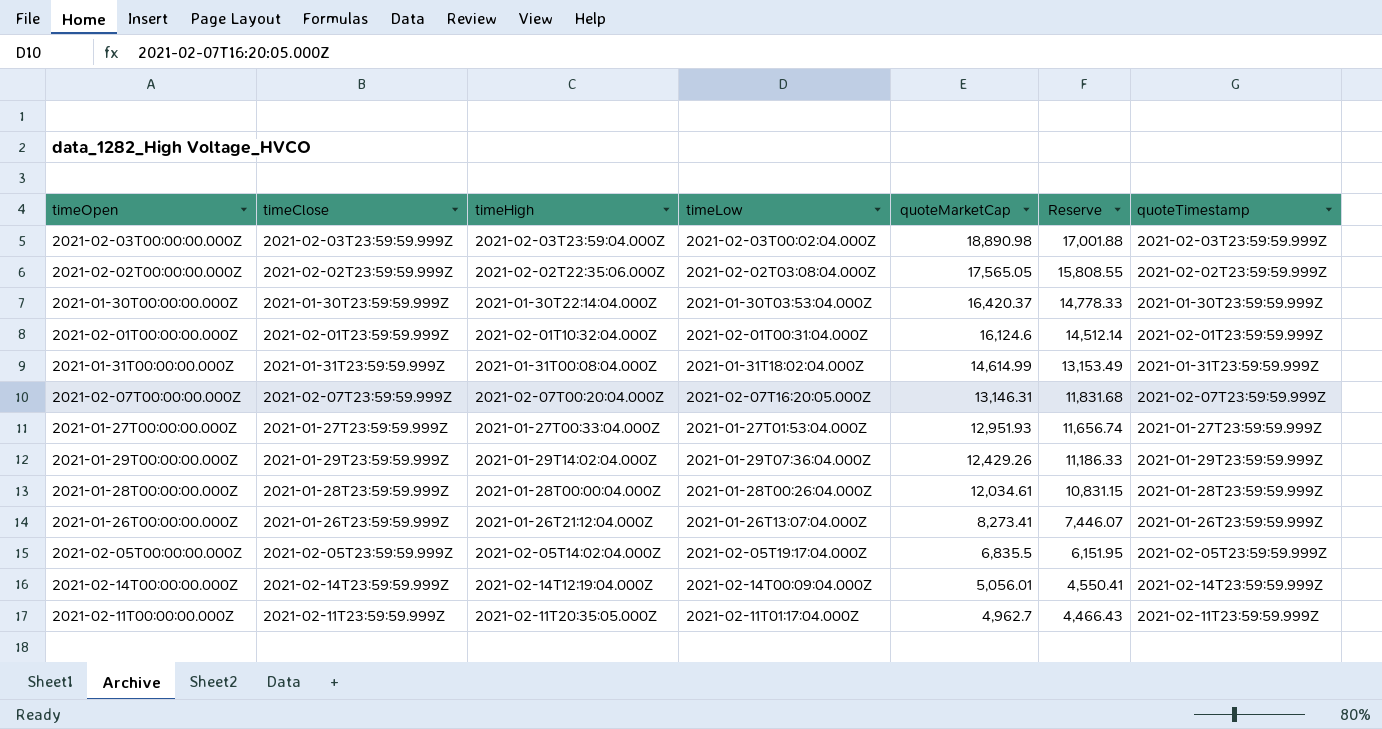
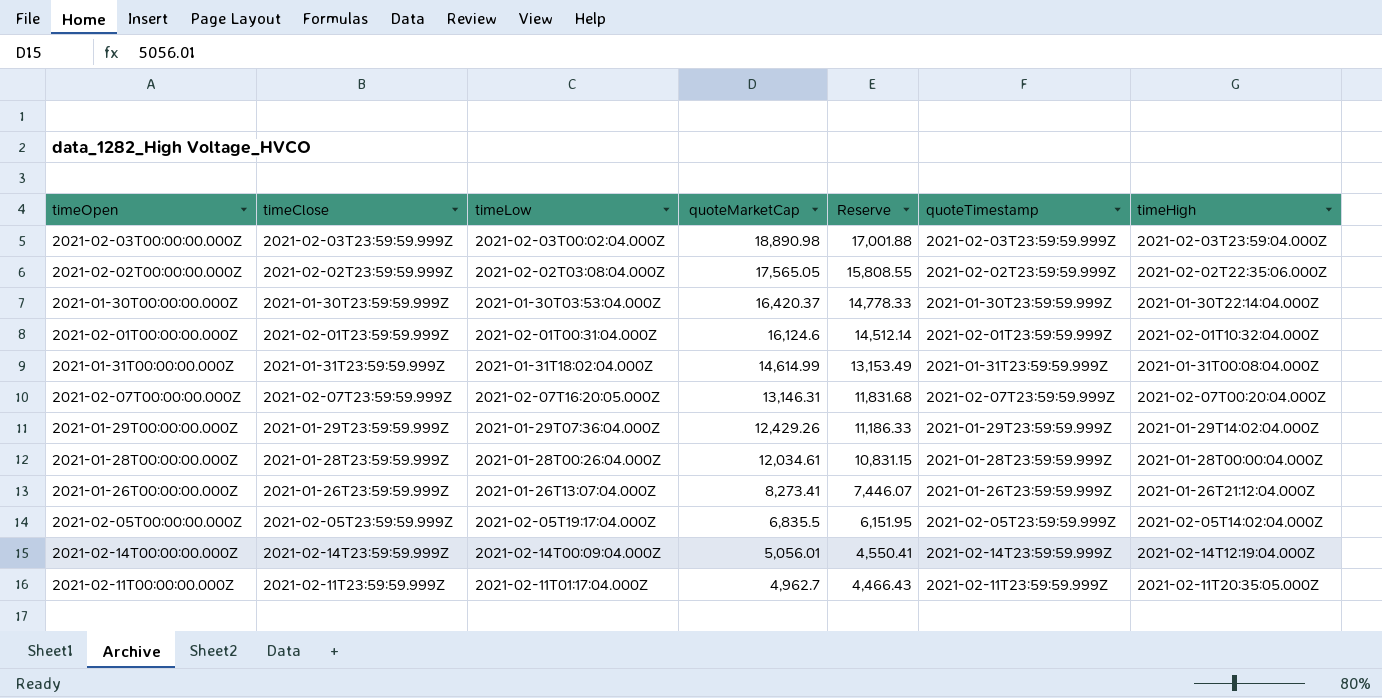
column timeHigh | position: 3 -> 7
row 2021-01-27T00:00:00.000Z: 2021-01-27T23:59:59.999Z | 2021-01-27T00:33:04.000Z | 2021-01-27T01:53:04.000Z | 12,951.93 | 11,656.74 | 2021-01-27T23:59:59.999Z -> none

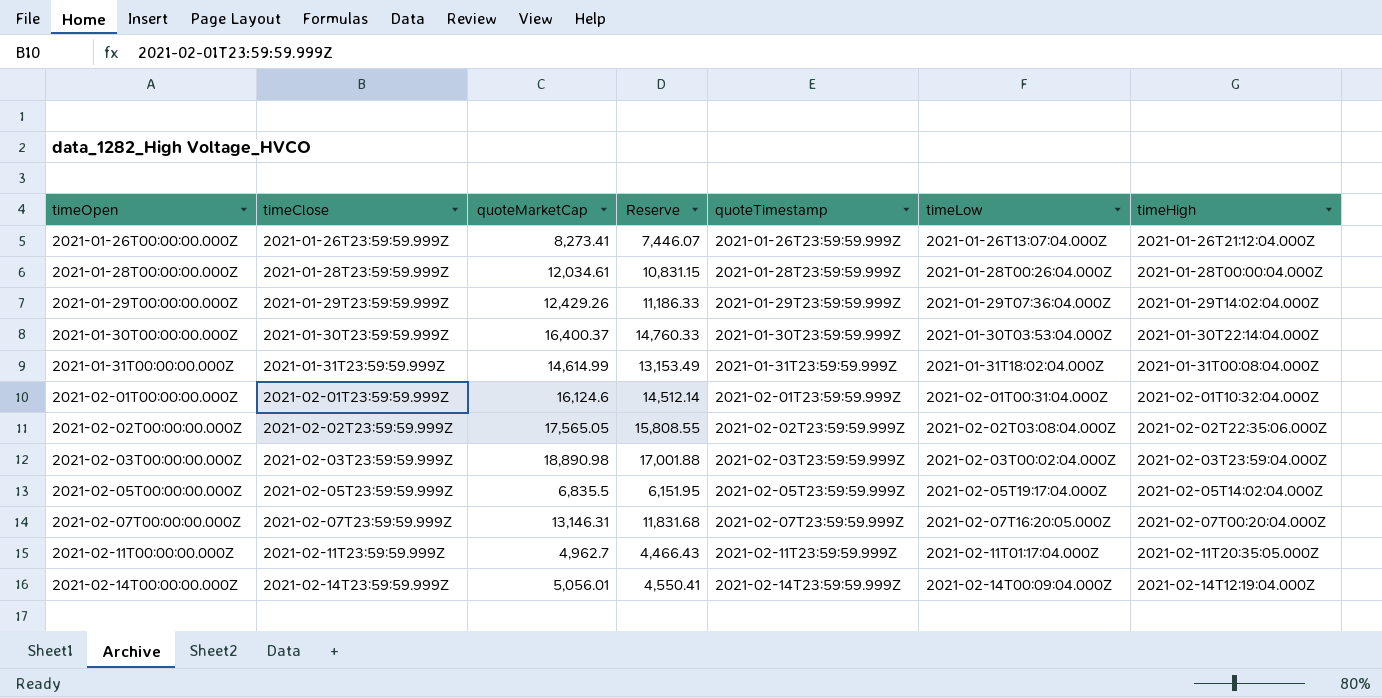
row order: quoteMarketCap descending -> timeOpen ascending
column timeLow | position: 3 -> 6
2021-01-30T00:00:00.000Z | quoteMarketCap: 16,420.37 -> 16,400.37
2021-01-30T00:00:00.000Z | Reserve: 14,778.33 -> 14,760.33

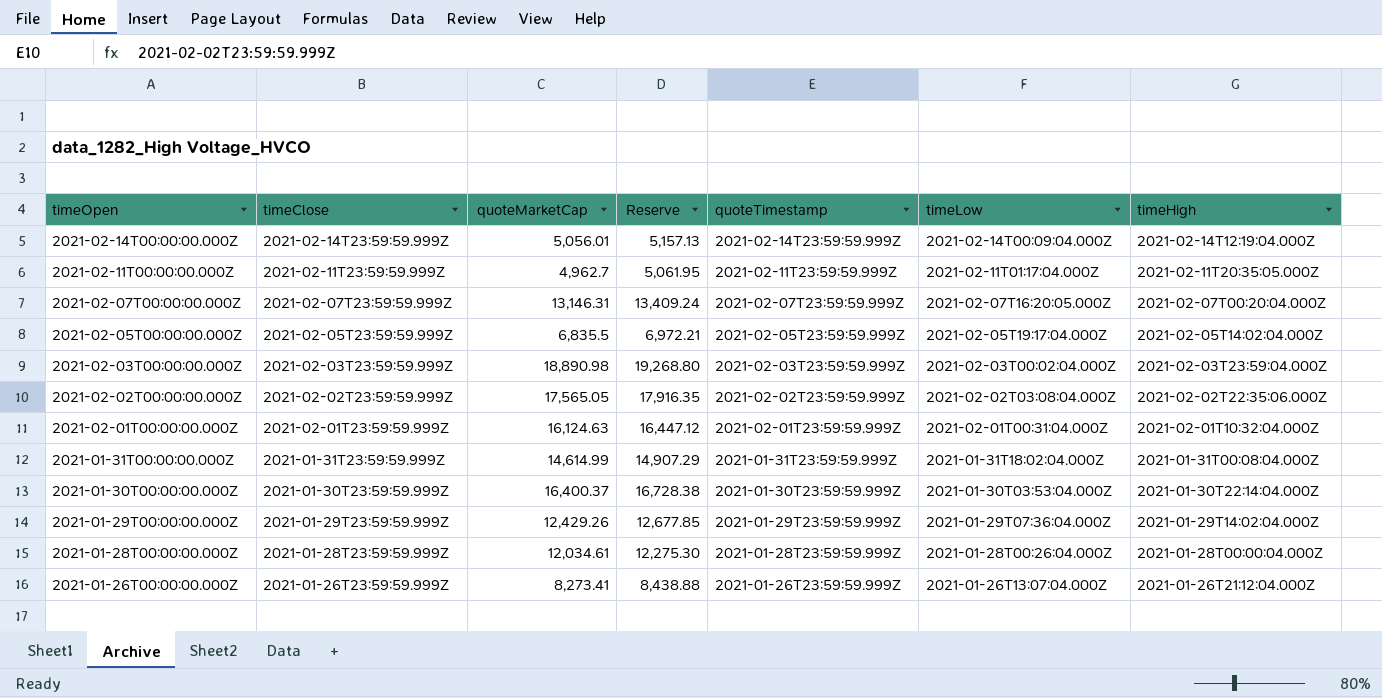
row order: timeOpen ascending -> timeOpen descending
column Reserve | formula: [quoteMarketCap] * 0.9 -> [quoteMarketCap] * 1.02
2021-02-01T00:00:00.000Z | quoteMarketCap: 16,124.6 -> 16,124.63

